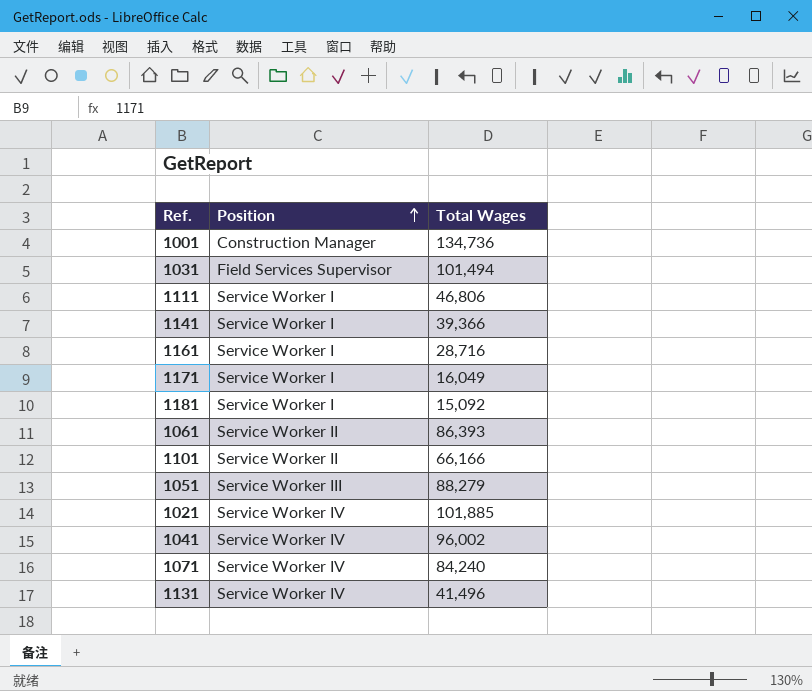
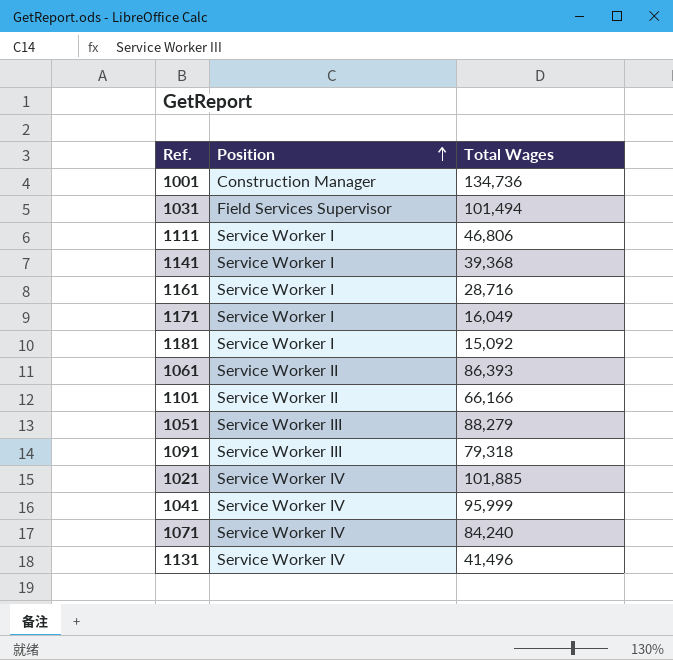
1141 | Total Wages: 39,366 -> 39,368
row 1091: none -> Service Worker III | 79,318
1041 | Total Wages: 96,002 -> 95,999

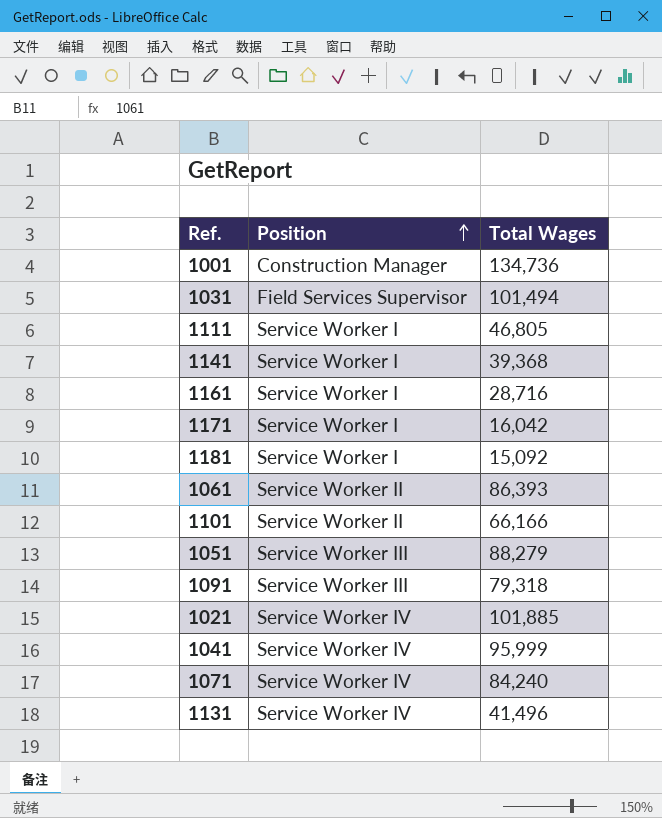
1111 | Total Wages: 46,806 -> 46,805
1171 | Total Wages: 16,049 -> 16,042

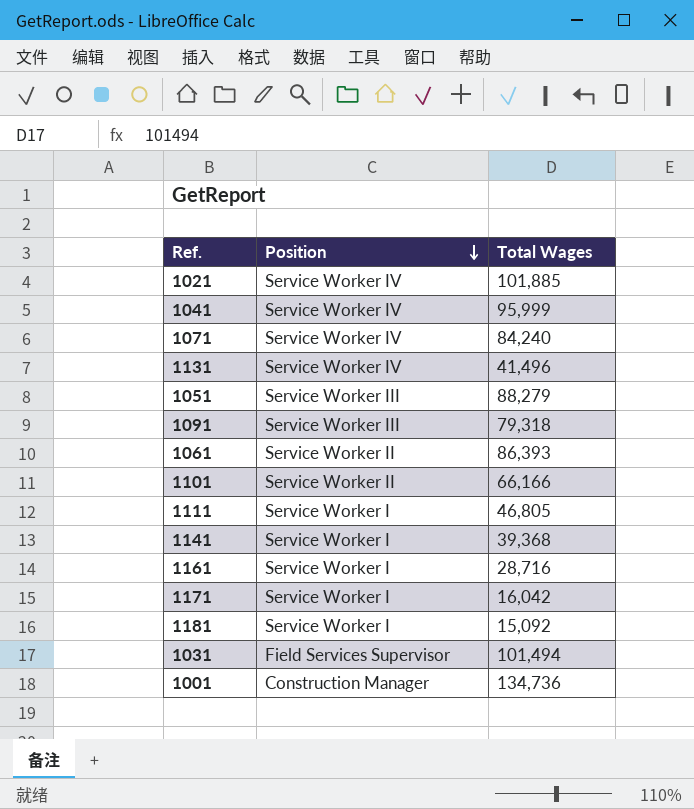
row order: Position ascending -> Position descending

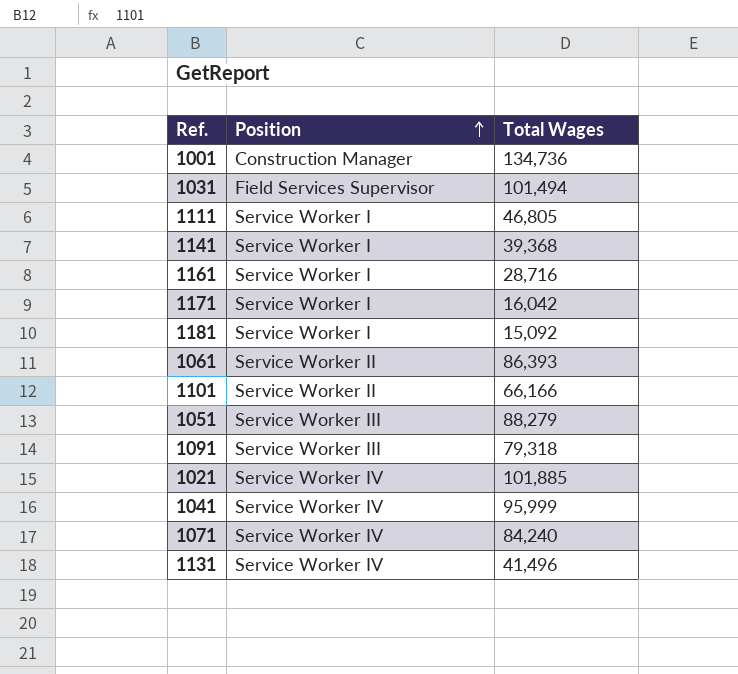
row order: Position descending -> Position ascending

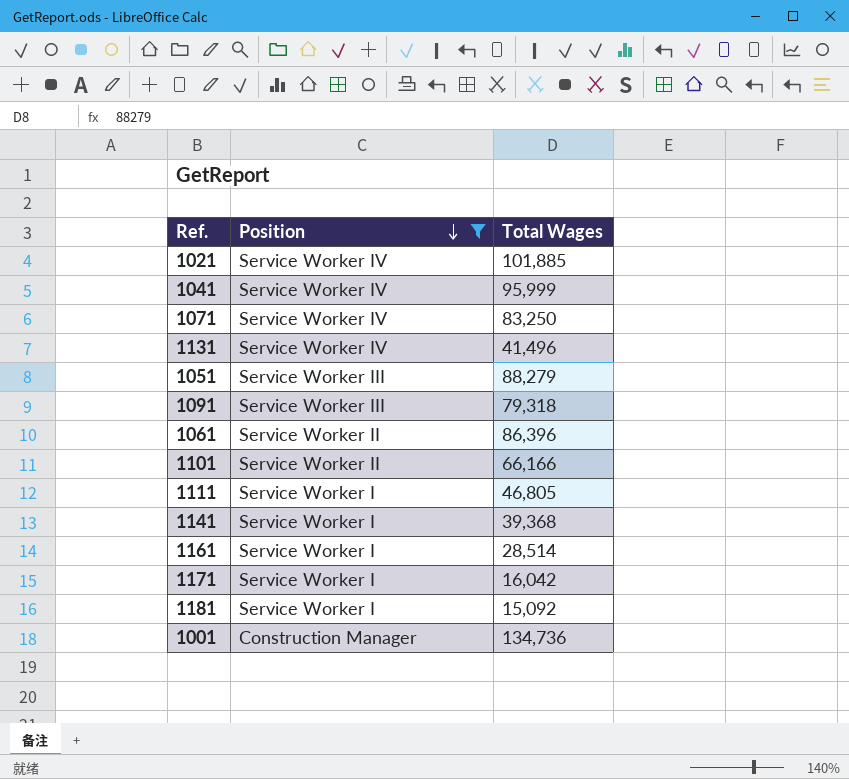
filter: none -> Position != Field Services Supervisor
row order: Position ascending -> Position descending
1071 | Total Wages: 84,240 -> 83,250
1061 | Total Wages: 86,393 -> 86,396
1161 | Total Wages: 28,716 -> 28,514

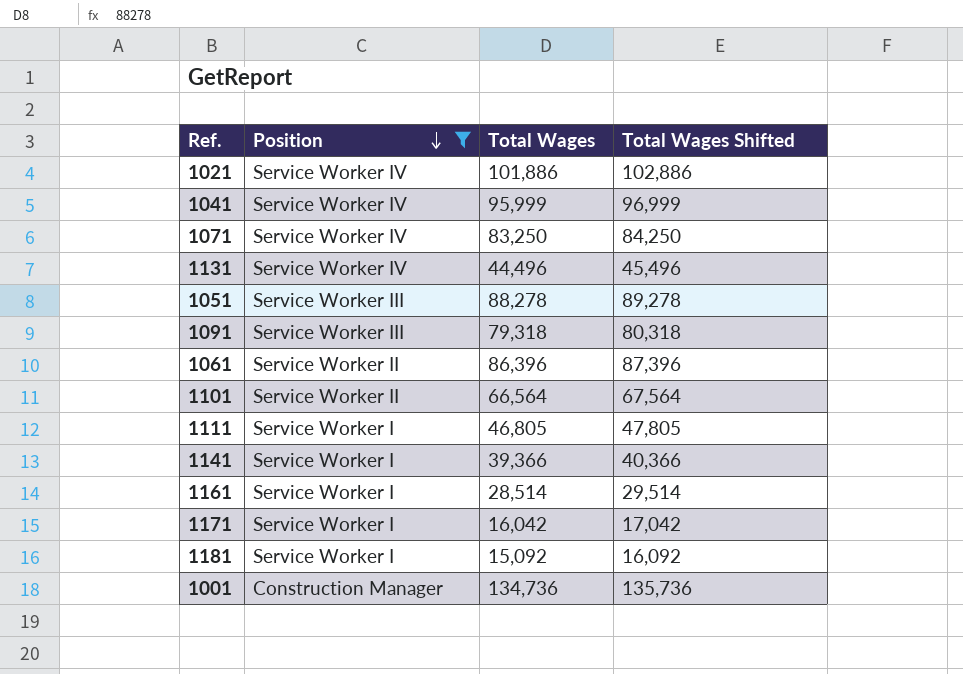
column Total Wages Shifted | formula: none -> [Total Wages] + 1000
1021 | Total Wages: 101,885 -> 101,886
1131 | Total Wages: 41,496 -> 44,496
1051 | Total Wages: 88,279 -> 88,278
1101 | Total Wages: 66,166 -> 66,564
1141 | Total Wages: 39,368 -> 39,366

